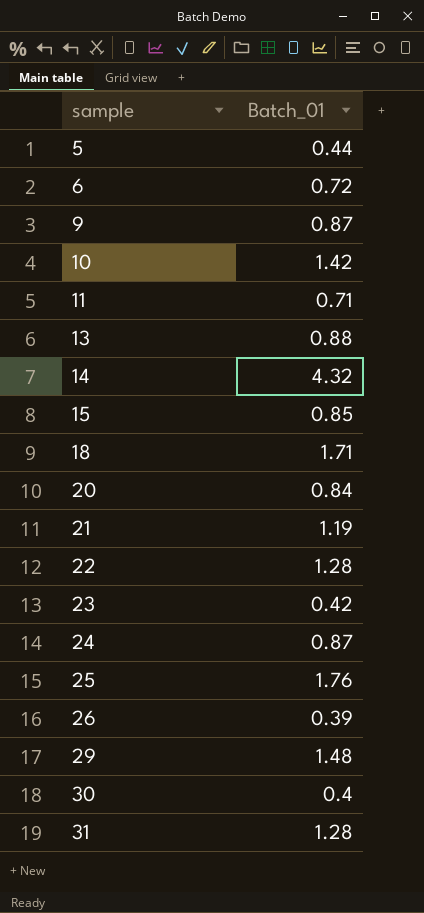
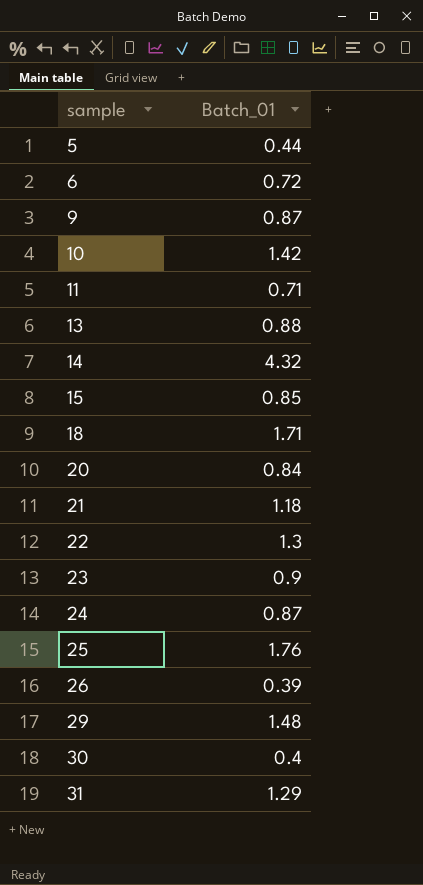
21 | Batch_01: 1.19 -> 1.18
22 | Batch_01: 1.28 -> 1.3
23 | Batch_01: 0.42 -> 0.9
31 | Batch_01: 1.28 -> 1.29

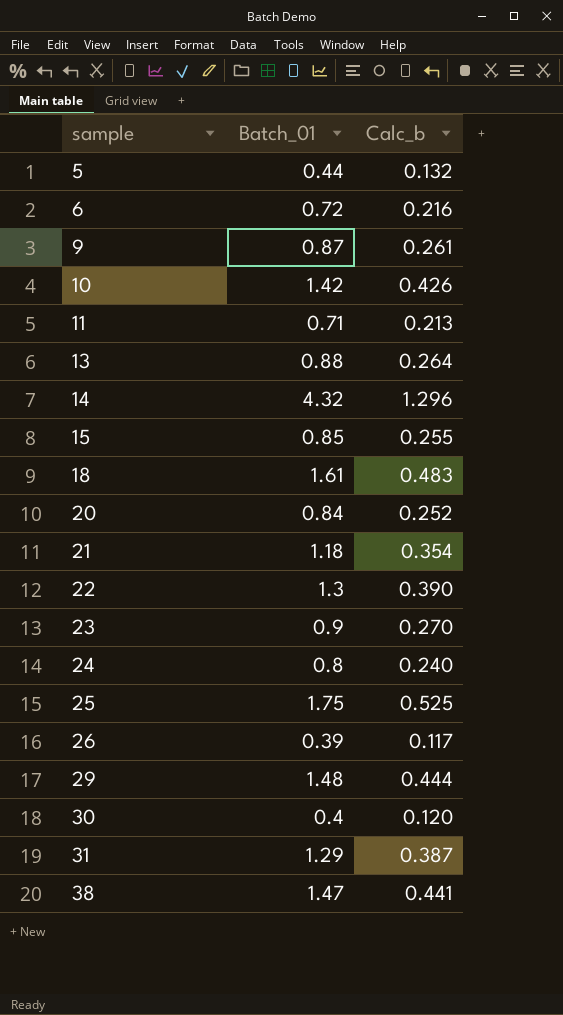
column Calc_b | formula: none -> [Batch_01] * 0.3
18 | Batch_01: 1.71 -> 1.61
24 | Batch_01: 0.87 -> 0.8
25 | Batch_01: 1.76 -> 1.75
row 38: none -> 1.47 | 0.441

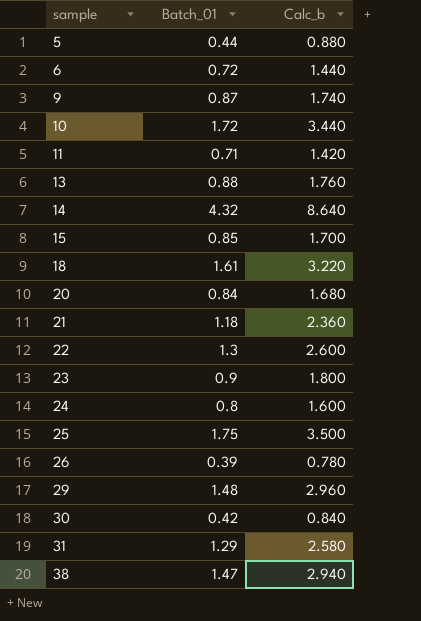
column Calc_b | formula: [Batch_01] * 0.3 -> [Batch_01] * 2
10 | Batch_01: 1.42 -> 1.72
30 | Batch_01: 0.4 -> 0.42

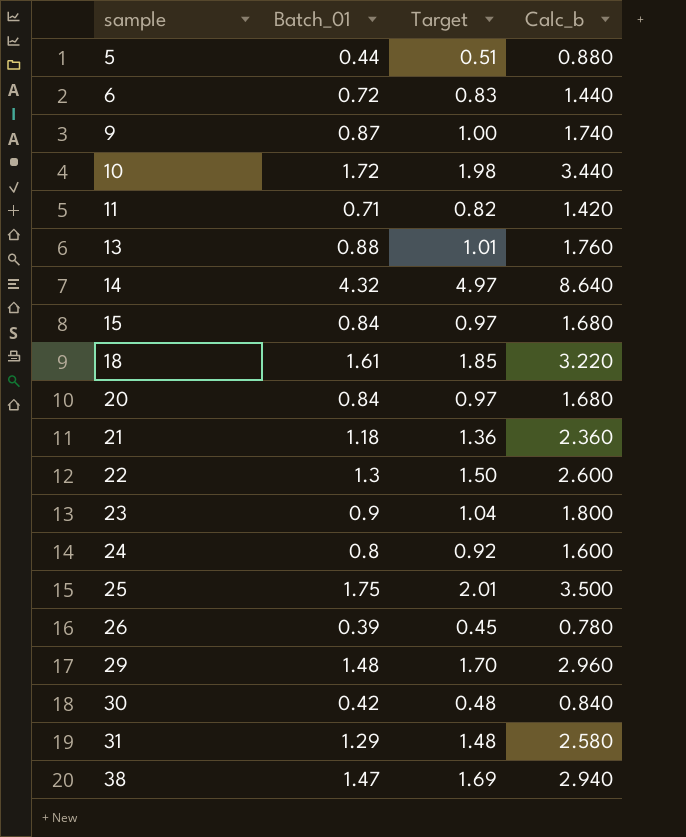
column Target | formula: none -> [Batch_01] * 1.15
15 | Batch_01: 0.85 -> 0.84
15 | Calc_b: 1.700 -> 1.680

